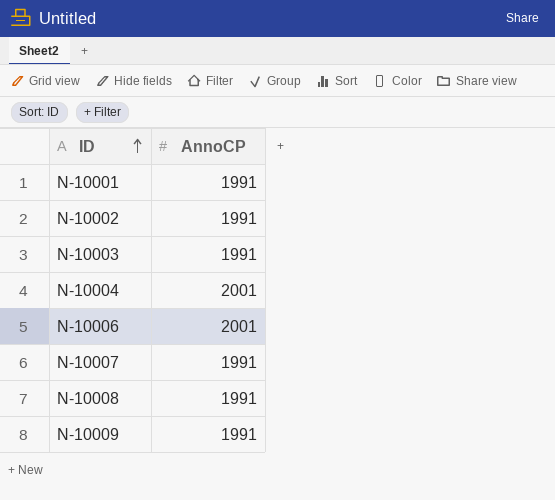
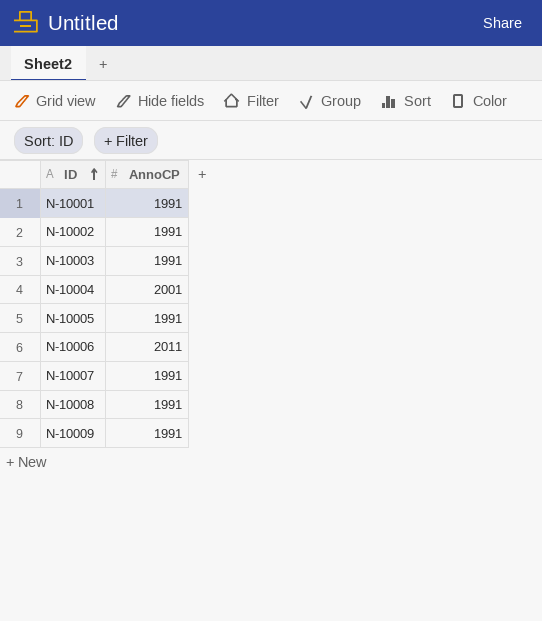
row N-10005: none -> 1991
N-10006 | AnnoCP: 2001 -> 2011

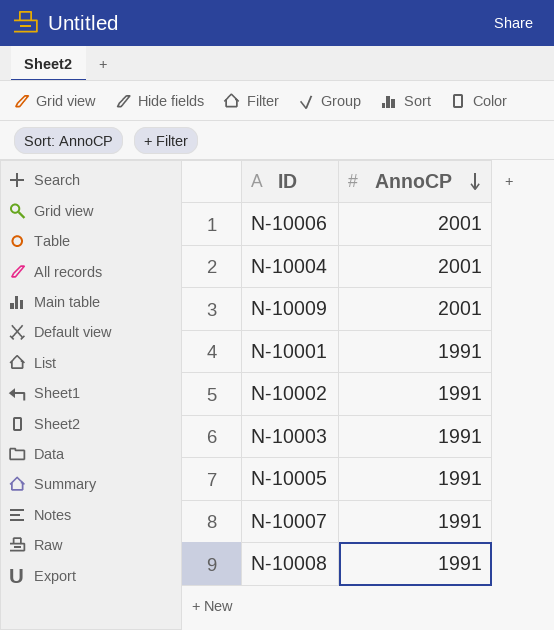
row order: ID ascending -> AnnoCP descending
N-10006 | AnnoCP: 2011 -> 2001
N-10009 | AnnoCP: 1991 -> 2001

